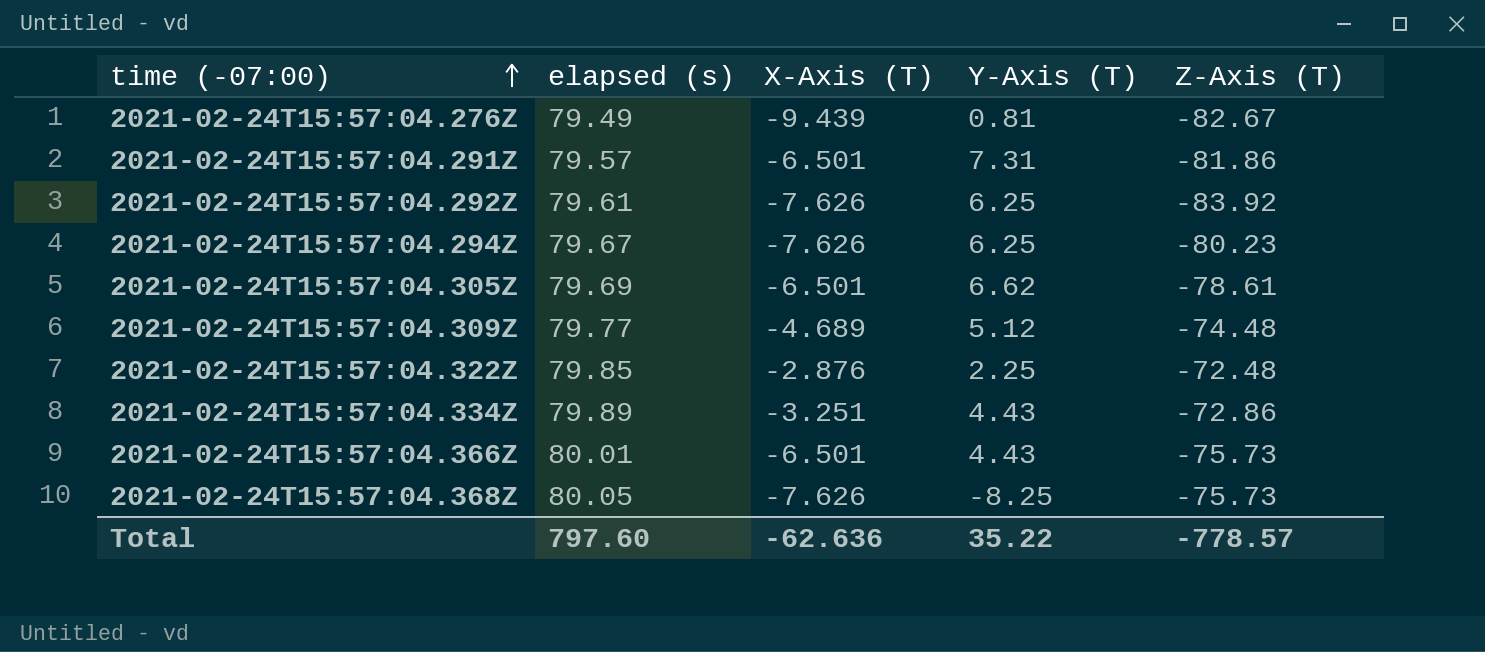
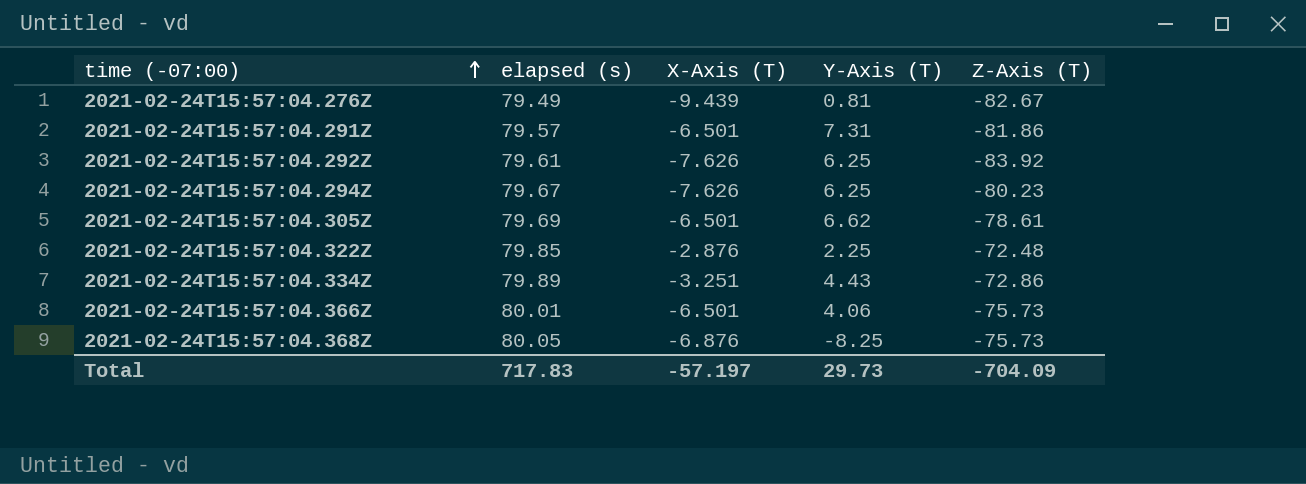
row 2021-02-24T15:57:04.309Z: 79.77 | -4.689 | 5.12 | -74.48 -> none
2021-02-24T15:57:04.366Z | Y-Axis (T): 4.43 -> 4.06
2021-02-24T15:57:04.368Z | X-Axis (T): -7.626 -> -6.876
Total | elapsed (s): 797.60 -> 717.83
Total | X-Axis (T): -62.636 -> -57.197
Total | Y-Axis (T): 35.22 -> 29.73
Total | Z-Axis (T): -778.57 -> -704.09

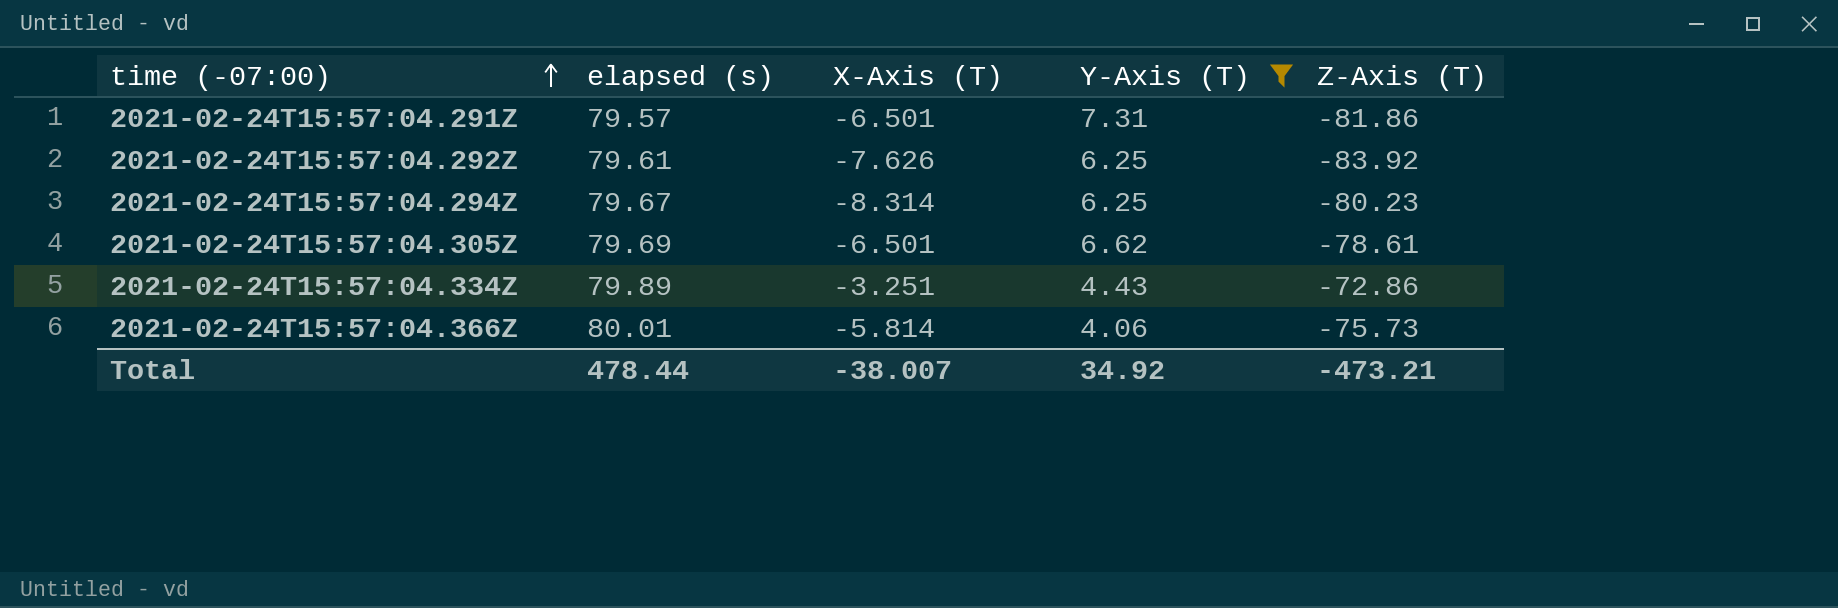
filter: none -> Y-Axis (T) >= 4.06
2021-02-24T15:57:04.294Z | X-Axis (T): -7.626 -> -8.314
2021-02-24T15:57:04.366Z | X-Axis (T): -6.501 -> -5.814
Total | elapsed (s): 717.83 -> 478.44
Total | X-Axis (T): -57.197 -> -38.007
Total | Y-Axis (T): 29.73 -> 34.92
Total | Z-Axis (T): -704.09 -> -473.21

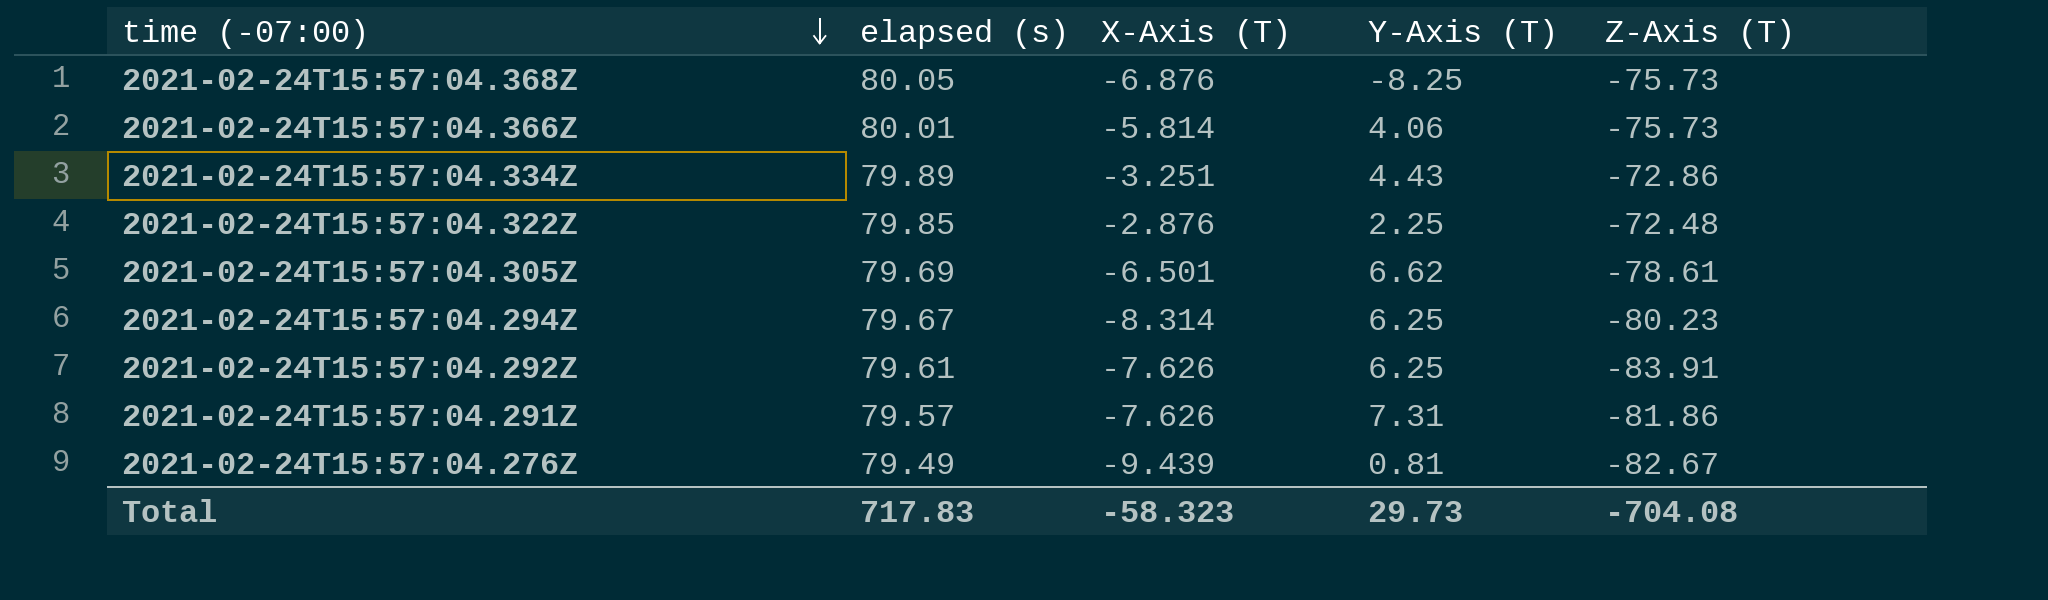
filter: Y-Axis (T) >= 4.06 -> none
row order: time (-07:00) ascending -> time (-07:00) descending
2021-02-24T15:57:04.292Z | Z-Axis (T): -83.92 -> -83.91
2021-02-24T15:57:04.291Z | X-Axis (T): -6.501 -> -7.626
Total | elapsed (s): 478.44 -> 717.83
Total | X-Axis (T): -38.007 -> -58.323
Total | Y-Axis (T): 34.92 -> 29.73
Total | Z-Axis (T): -473.21 -> -704.08

